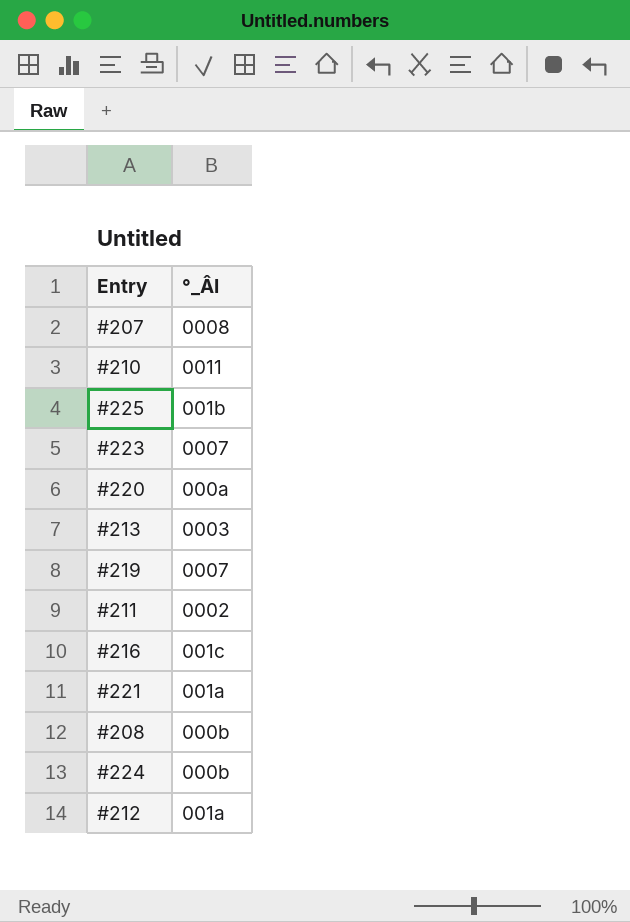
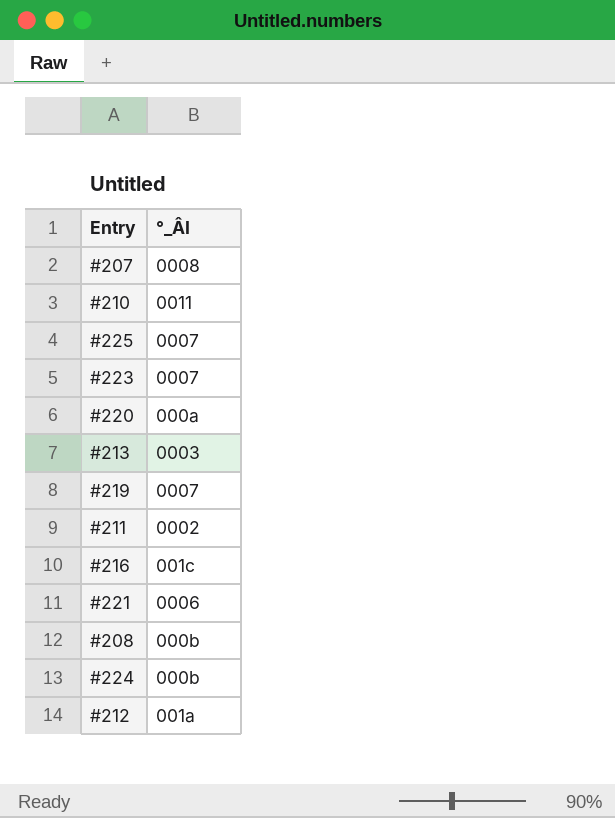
#225 | °_ÂI: 001b -> 0007
#221 | °_ÂI: 001a -> 0006

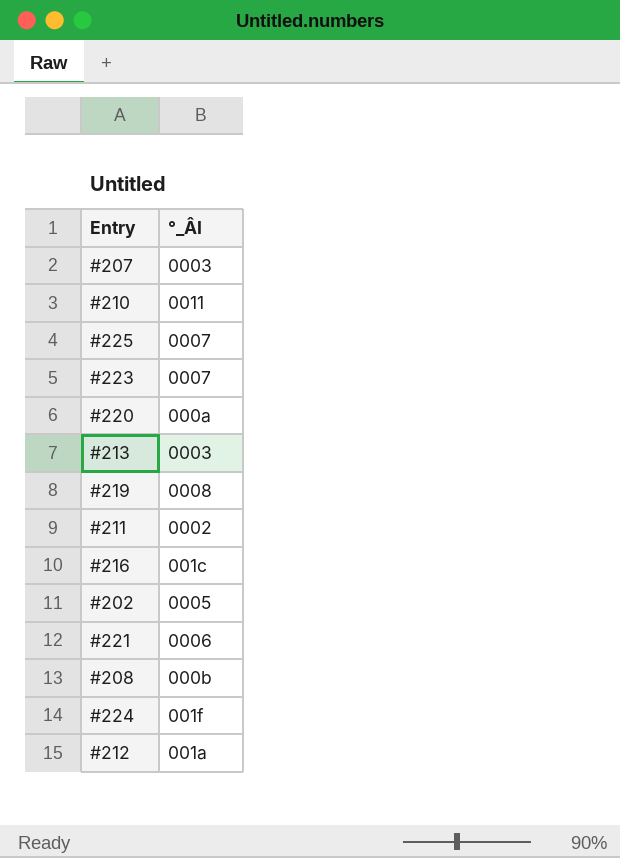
#207 | °_ÂI: 0008 -> 0003
#219 | °_ÂI: 0007 -> 0008
row #202: none -> 0005
#224 | °_ÂI: 000b -> 001f

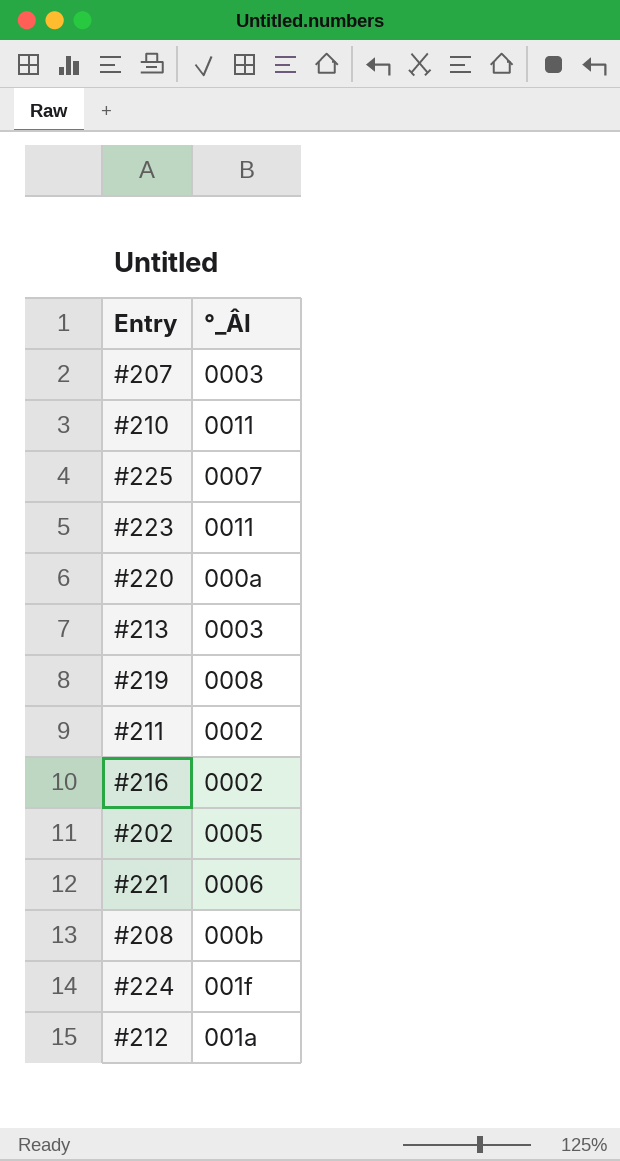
#223 | °_ÂI: 0007 -> 0011
#216 | °_ÂI: 001c -> 0002

